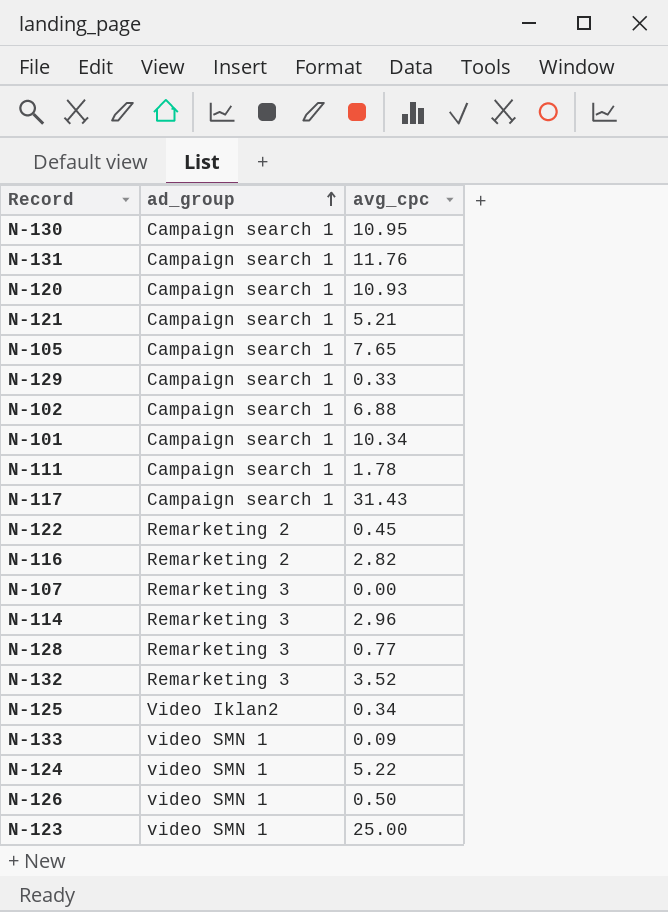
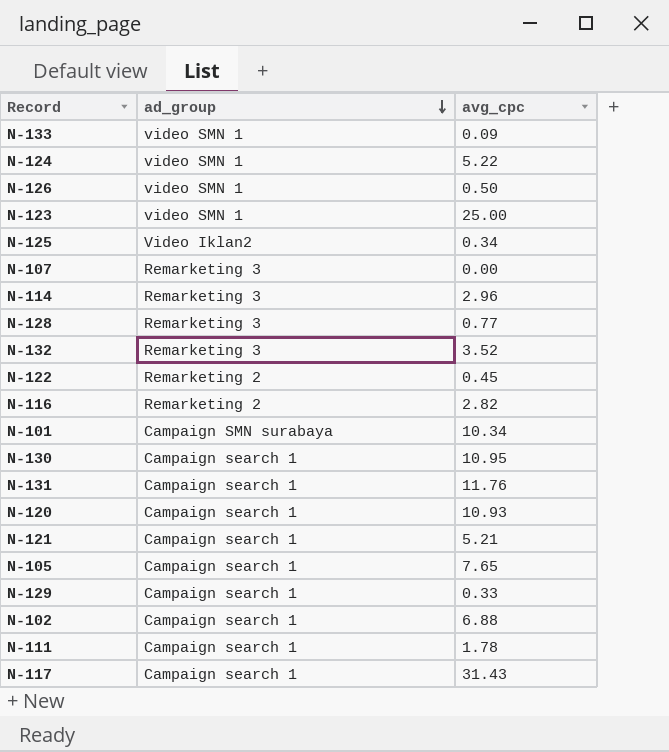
row order: ad_group ascending -> ad_group descending
N-101 | ad_group: Campaign search 1 -> Campaign SMN surabaya

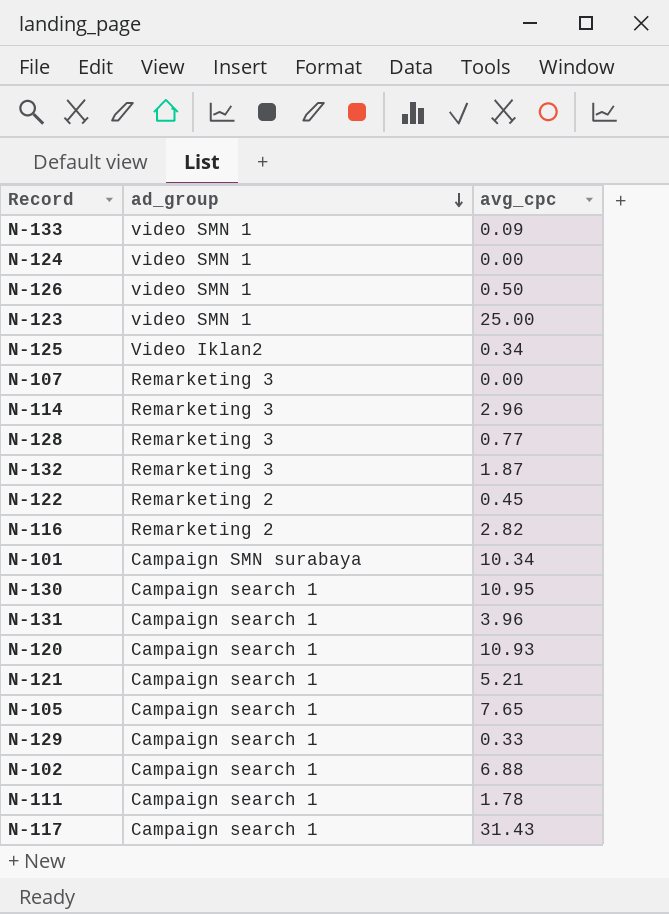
N-124 | avg_cpc: 5.22 -> 0.00
N-132 | avg_cpc: 3.52 -> 1.87
N-131 | avg_cpc: 11.76 -> 3.96

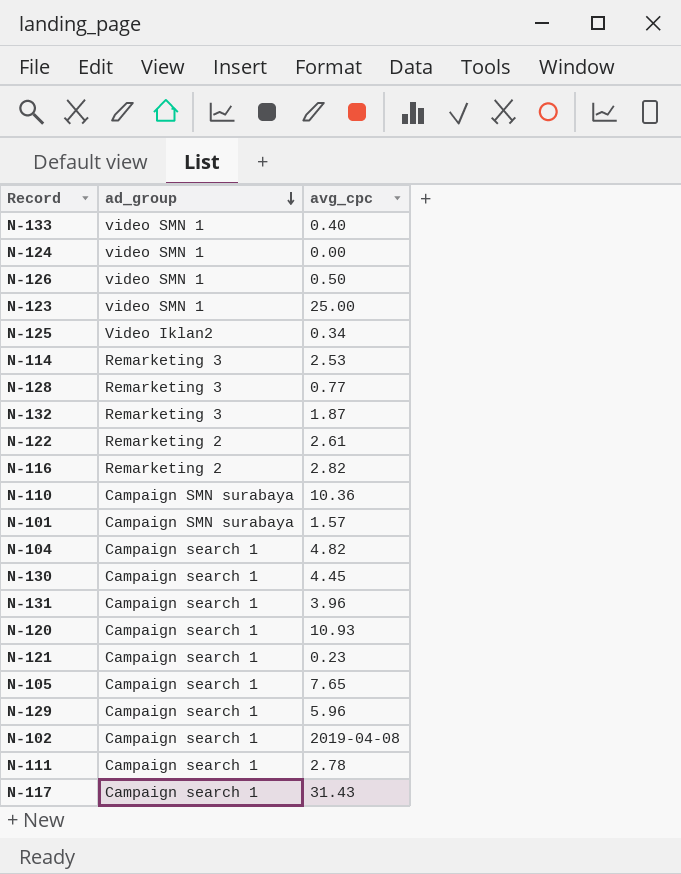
row N-107: Remarketing 3 | 0.00 -> none
N-133 | avg_cpc: 0.09 -> 0.40
N-114 | avg_cpc: 2.96 -> 2.53
N-122 | avg_cpc: 0.45 -> 2.61
row N-110: none -> Campaign SMN surabaya | 10.36
N-101 | avg_cpc: 10.34 -> 1.57
row N-104: none -> Campaign search 1 | 4.82
N-130 | avg_cpc: 10.95 -> 4.45
N-121 | avg_cpc: 5.21 -> 0.23
N-129 | avg_cpc: 0.33 -> 5.96
N-102 | avg_cpc: 6.88 -> 2019-04-08
N-111 | avg_cpc: 1.78 -> 2.78

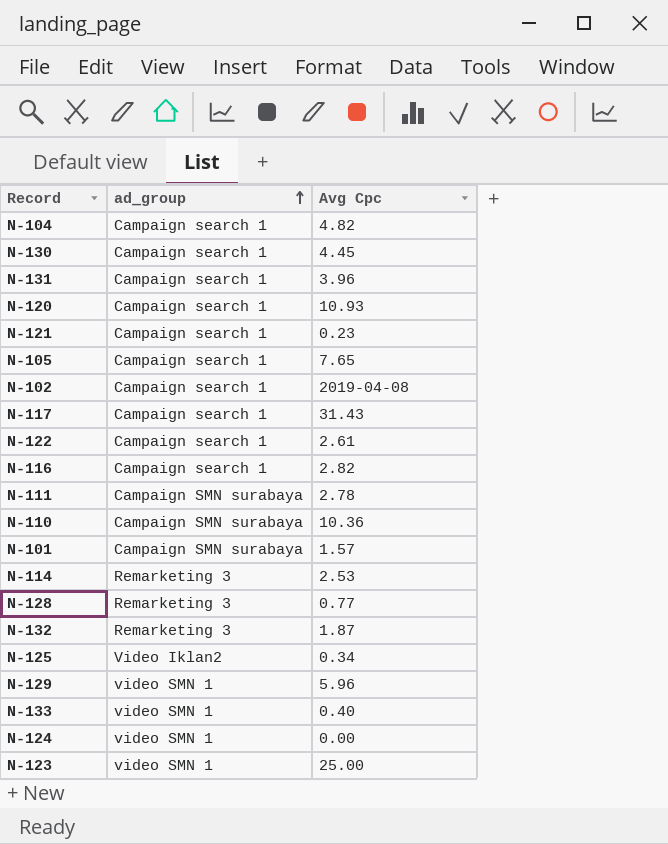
row order: ad_group descending -> ad_group ascending
column name: avg_cpc -> Avg Cpc
row N-126: video SMN 1 | 0.50 -> none
N-122 | ad_group: Remarketing 2 -> Campaign search 1
N-116 | ad_group: Remarketing 2 -> Campaign search 1
N-111 | ad_group: Campaign search 1 -> Campaign SMN surabaya
N-129 | ad_group: Campaign search 1 -> video SMN 1

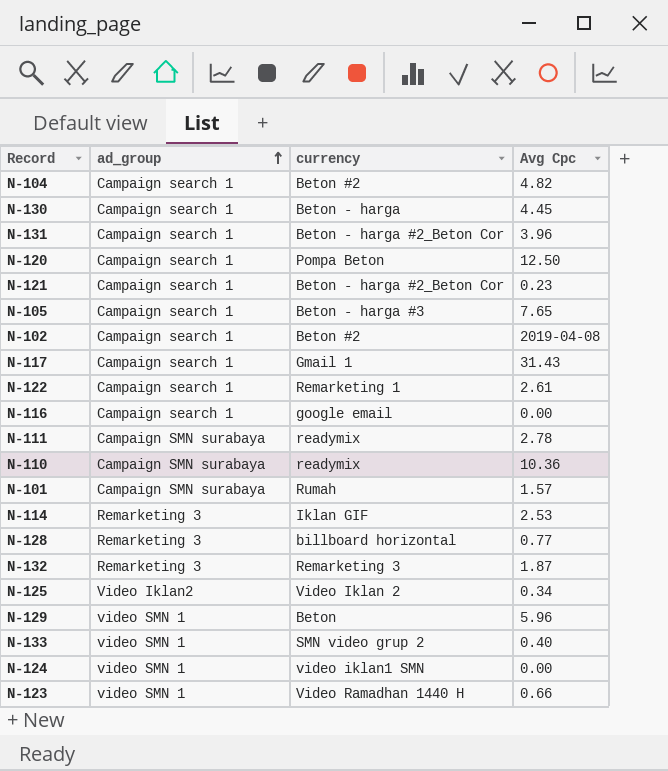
column currency | position: none -> 3
N-120 | Avg Cpc: 10.93 -> 12.50
N-116 | Avg Cpc: 2.82 -> 0.00
N-123 | Avg Cpc: 25.00 -> 0.66

